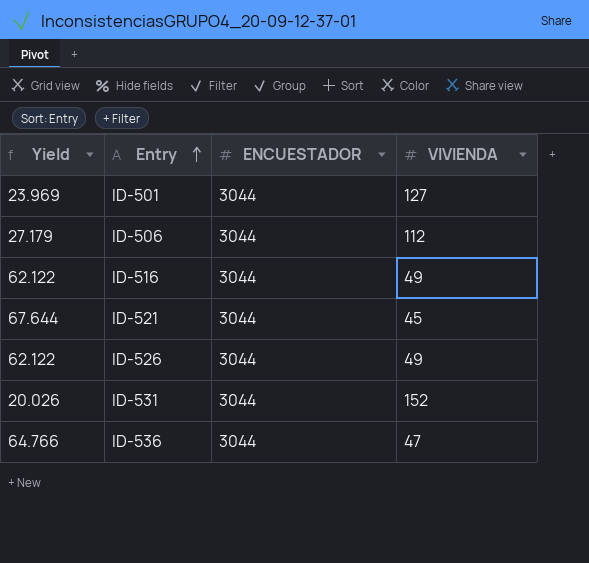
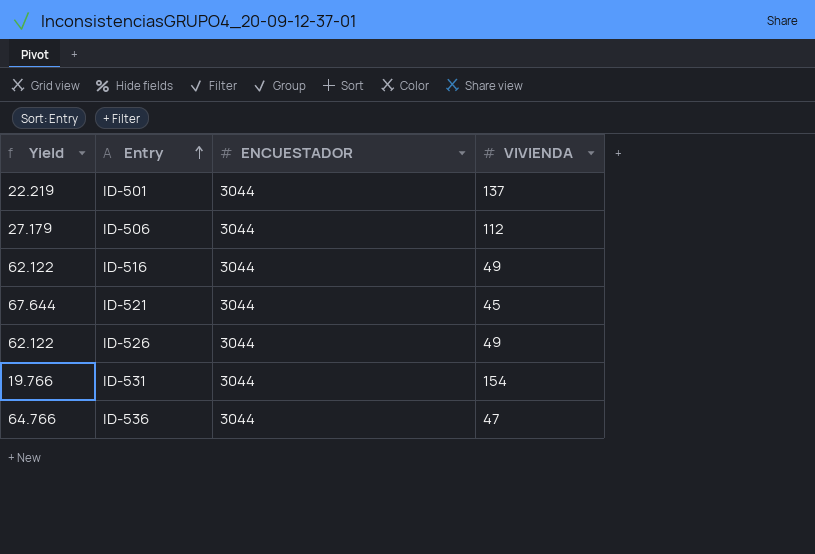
ID-501 | Yield: 23.969 -> 22.219
ID-501 | VIVIENDA: 127 -> 137
ID-531 | Yield: 20.026 -> 19.766
ID-531 | VIVIENDA: 152 -> 154

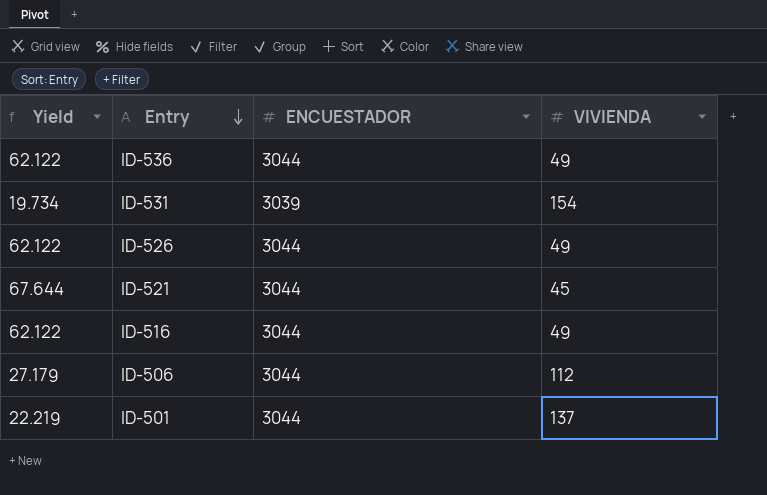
row order: Entry ascending -> Entry descending
ID-536 | Yield: 64.766 -> 62.122
ID-536 | VIVIENDA: 47 -> 49
ID-531 | Yield: 19.766 -> 19.734
ID-531 | ENCUESTADOR: 3044 -> 3039

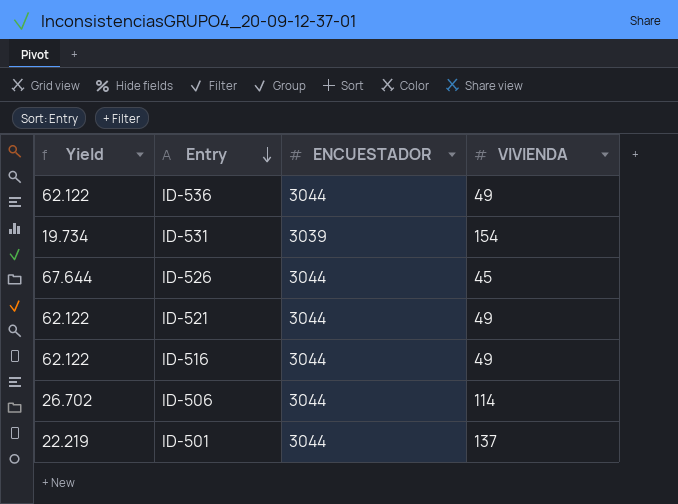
ID-526 | Yield: 62.122 -> 67.644
ID-526 | VIVIENDA: 49 -> 45
ID-521 | Yield: 67.644 -> 62.122
ID-521 | VIVIENDA: 45 -> 49
ID-506 | Yield: 27.179 -> 26.702
ID-506 | VIVIENDA: 112 -> 114

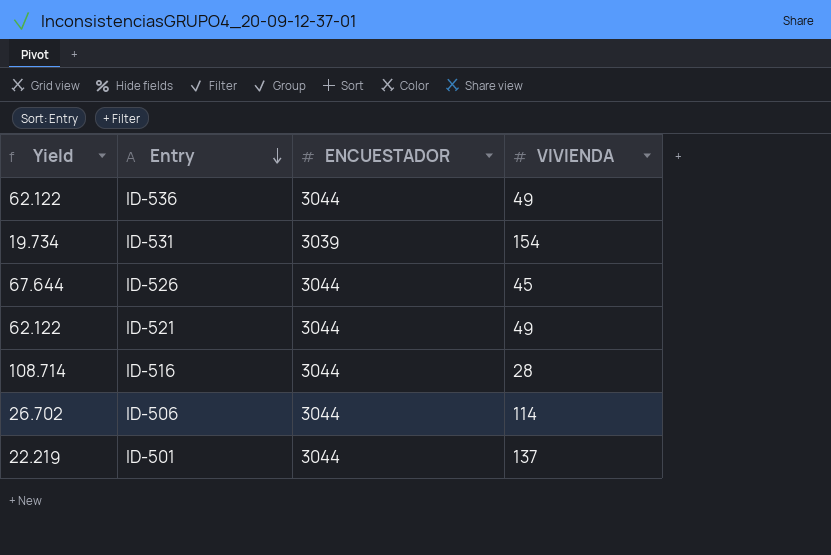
ID-516 | Yield: 62.122 -> 108.714
ID-516 | VIVIENDA: 49 -> 28

